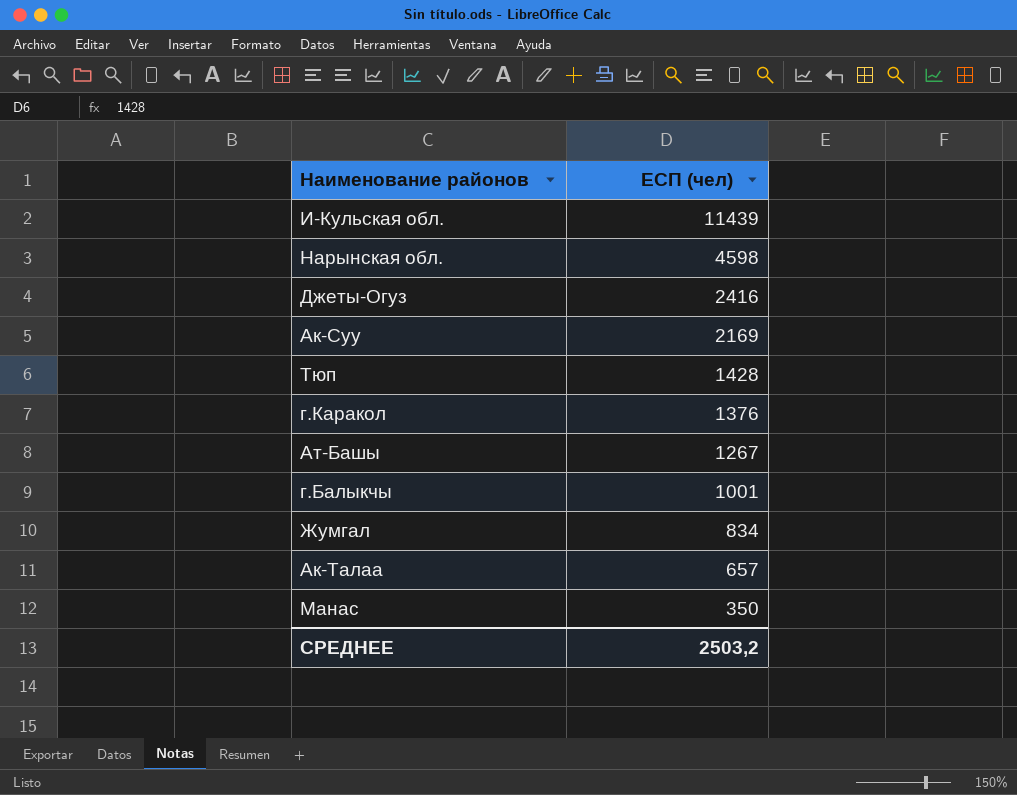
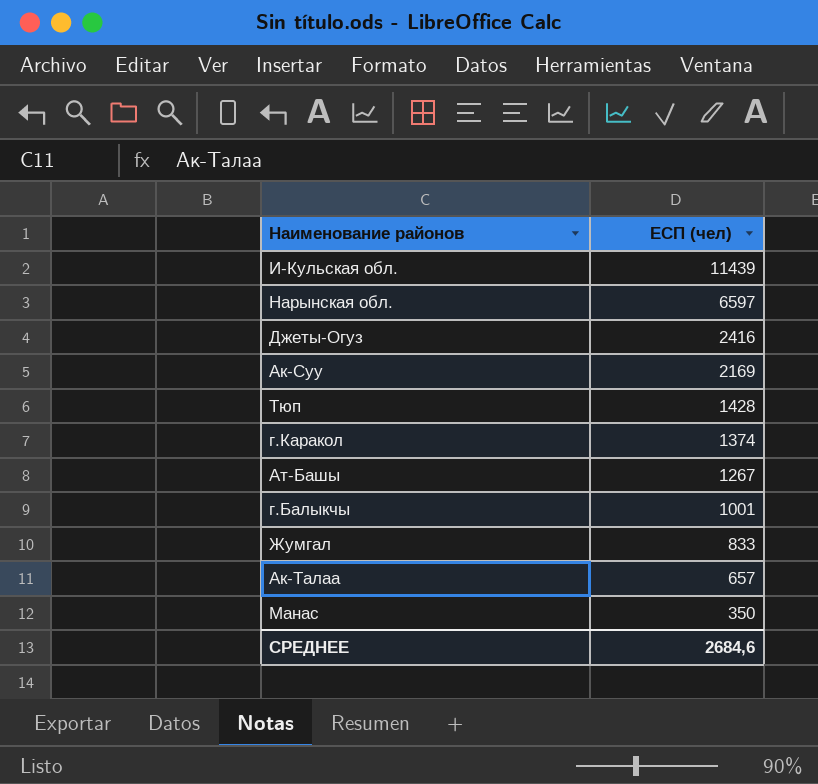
Нарынская обл. | ЕСП (чел): 4598 -> 6597
г.Каракол | ЕСП (чел): 1376 -> 1374
Жумгал | ЕСП (чел): 834 -> 833
СРЕДНЕЕ | ЕСП (чел): 2503,2 -> 2684,6

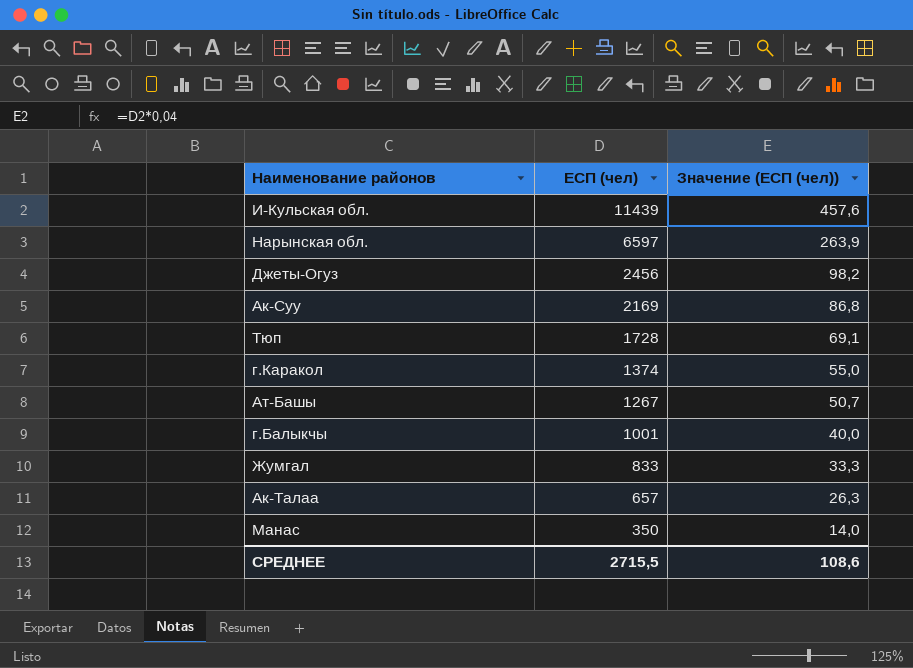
column Значение (ЕСП (чел)) | formula: none -> [ЕСП (чел)] * 0,04
Джеты-Огуз | ЕСП (чел): 2416 -> 2456
Тюп | ЕСП (чел): 1428 -> 1728
СРЕДНЕЕ | ЕСП (чел): 2684,6 -> 2715,5

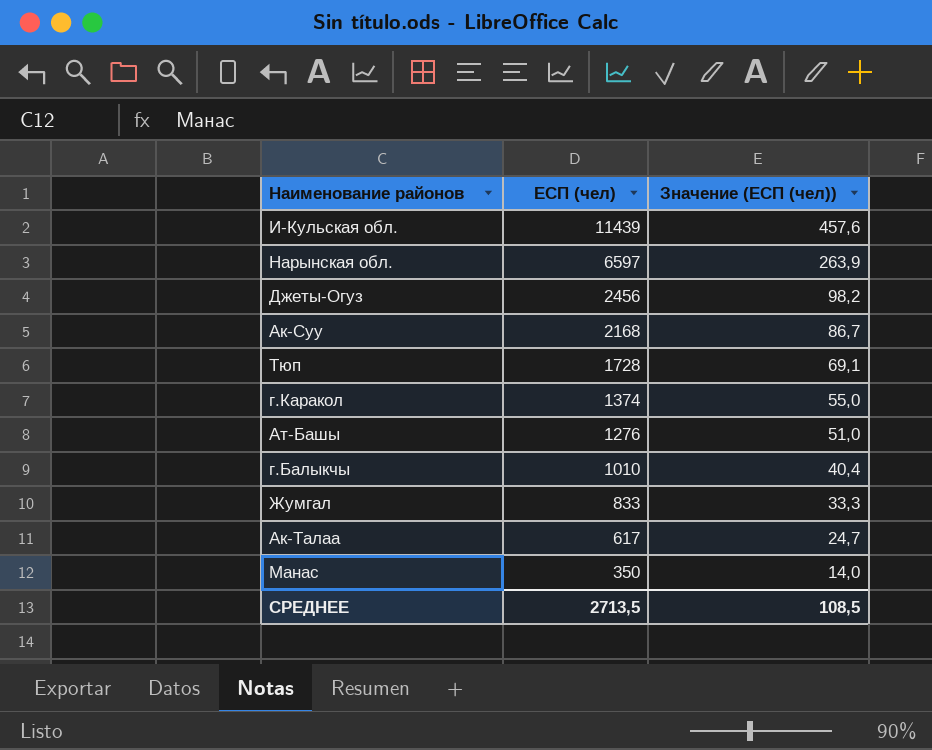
Ак-Суу | ЕСП (чел): 2169 -> 2168
Ак-Суу | Значение (ЕСП (чел)): 86,8 -> 86,7
Ат-Башы | ЕСП (чел): 1267 -> 1276
Ат-Башы | Значение (ЕСП (чел)): 50,7 -> 51,0
г.Балыкчы | ЕСП (чел): 1001 -> 1010
г.Балыкчы | Значение (ЕСП (чел)): 40,0 -> 40,4
Ак-Талаа | ЕСП (чел): 657 -> 617
Ак-Талаа | Значение (ЕСП (чел)): 26,3 -> 24,7
СРЕДНЕЕ | ЕСП (чел): 2715,5 -> 2713,5
СРЕДНЕЕ | Значение (ЕСП (чел)): 108,6 -> 108,5

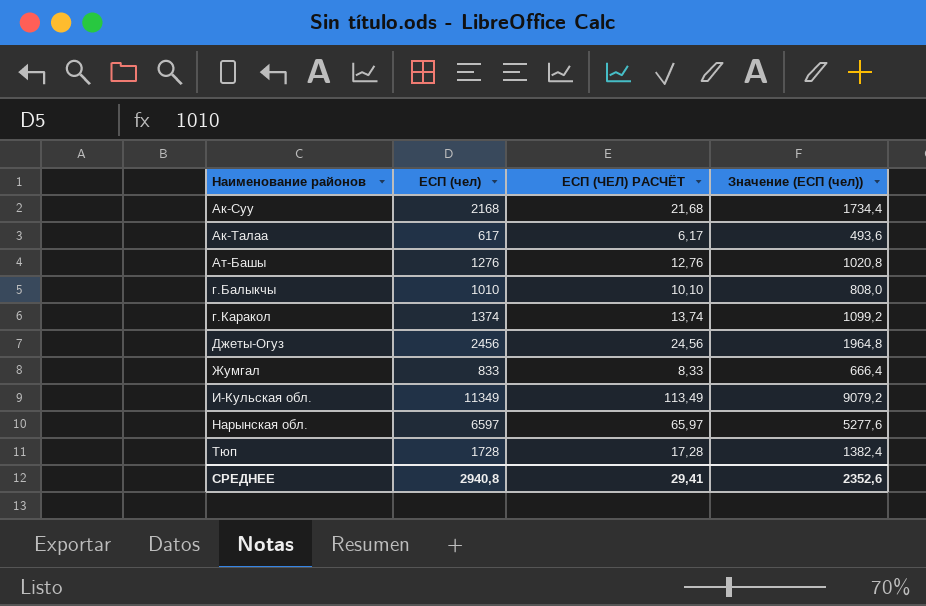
row order: ЕСП (чел) descending -> Наименование районов ascending
column ЕСП (ЧЕЛ) РАСЧЁТ | formula: none -> [ЕСП (чел)] * 0,01
column Значение (ЕСП (чел)) | formula: [ЕСП (чел)] * 0,04 -> [ЕСП (чел)] * 0,8
row Манас: 350 | 14,0 -> none
И-Кульская обл. | ЕСП (чел): 11439 -> 11349
СРЕДНЕЕ | ЕСП (чел): 2713,5 -> 2940,8
СРЕДНЕЕ | Значение (ЕСП (чел)): 108,5 -> 2352,6

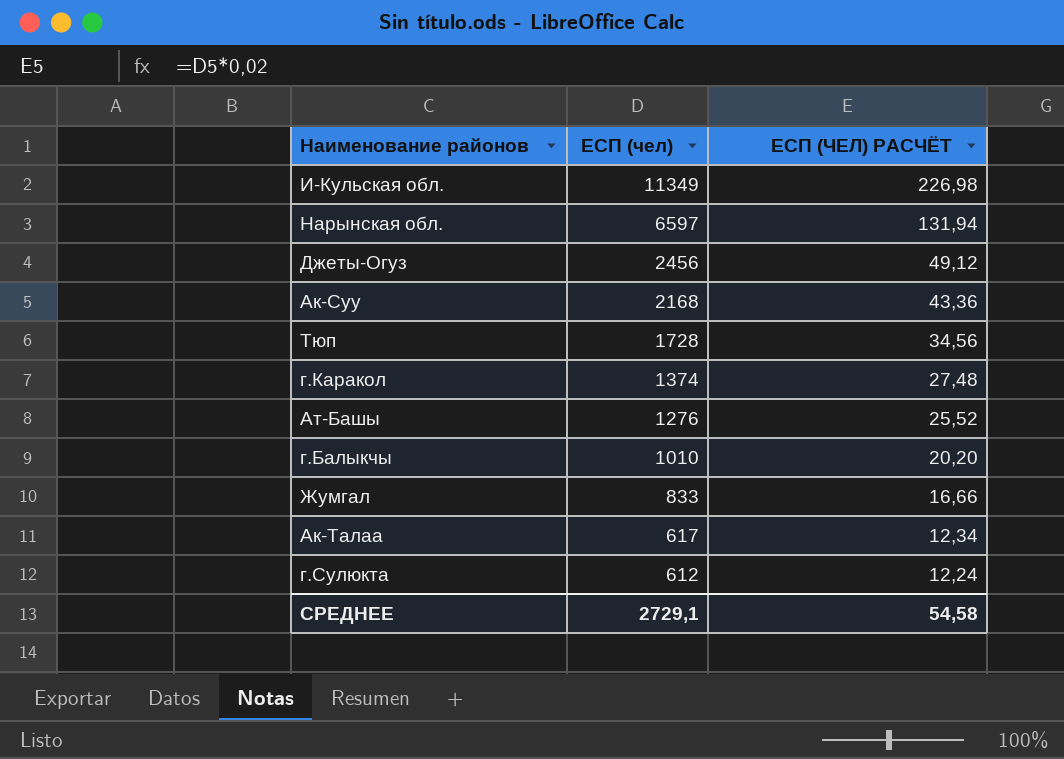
row order: Наименование районов ascending -> ЕСП (чел) descending
column Значение (ЕСП (чел)) | formula: [ЕСП (чел)] * 0,8 -> none
column ЕСП (ЧЕЛ) РАСЧЁТ | formula: [ЕСП (чел)] * 0,01 -> [ЕСП (чел)] * 0,02
row г.Сулюкта: none -> 612 | 12,24
СРЕДНЕЕ | ЕСП (чел): 2940,8 -> 2729,1
СРЕДНЕЕ | ЕСП (ЧЕЛ) РАСЧЁТ: 29,41 -> 54,58

